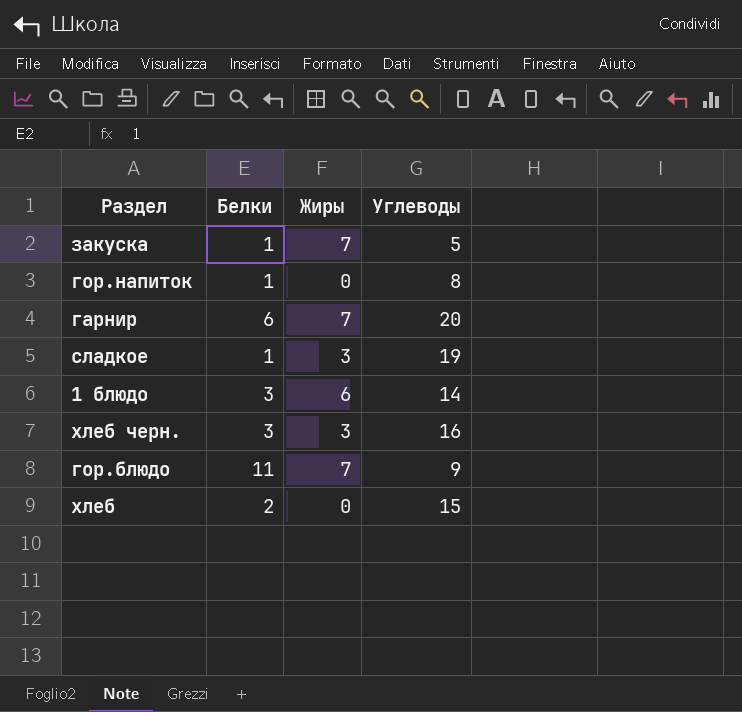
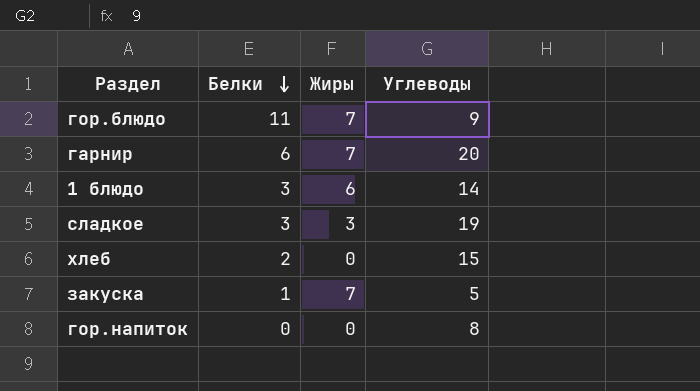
row order: none -> Белки descending
row хлеб черн.: 3 | 3 | 16 -> none
сладкое | Белки: 1 -> 3
гор.напиток | Белки: 1 -> 0

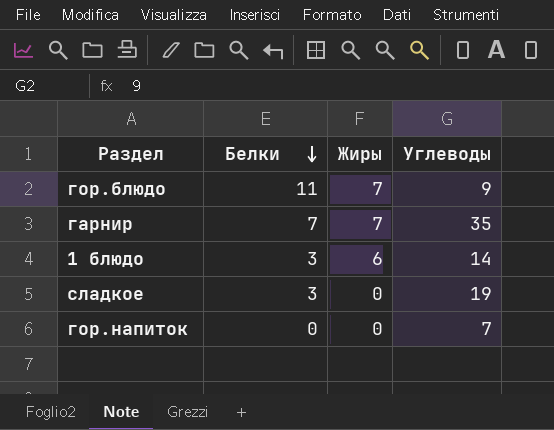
row хлеб: 2 | 0 | 15 -> none
row закуска: 1 | 7 | 5 -> none
гарнир | Белки: 6 -> 7
гарнир | Углеводы: 20 -> 35
сладкое | Жиры: 3 -> 0
гор.напиток | Углеводы: 8 -> 7

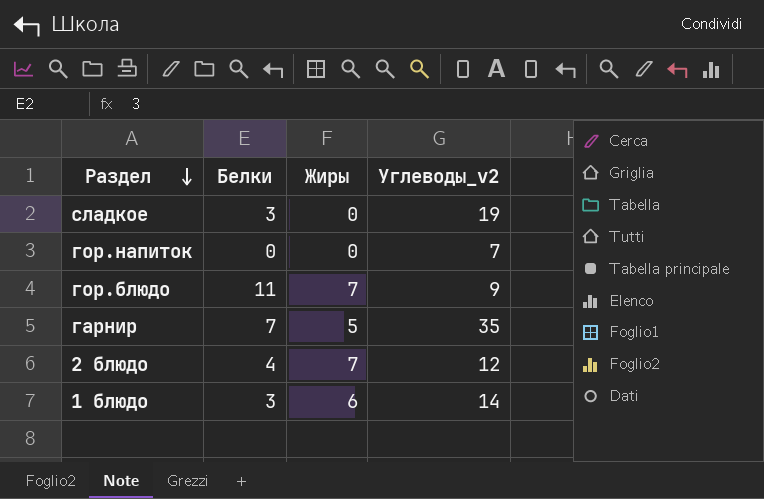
row order: Белки descending -> Раздел descending
column name: Углеводы -> Углеводы_v2
гарнир | Жиры: 7 -> 5
row 2 блюдо: none -> 4 | 7 | 12

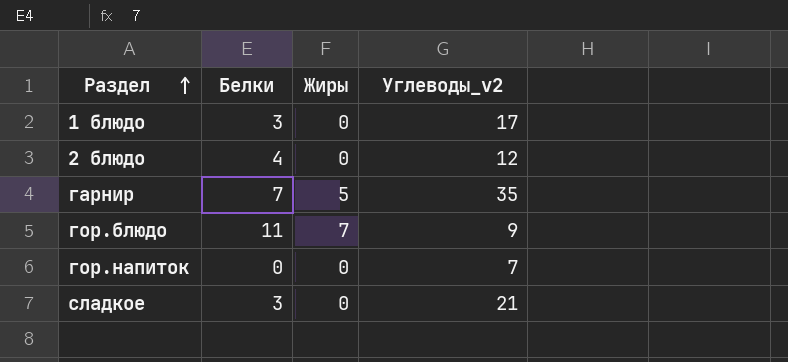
row order: Раздел descending -> Раздел ascending
1 блюдо | Жиры: 6 -> 0
1 блюдо | Углеводы_v2: 14 -> 17
2 блюдо | Жиры: 7 -> 0
сладкое | Углеводы_v2: 19 -> 21

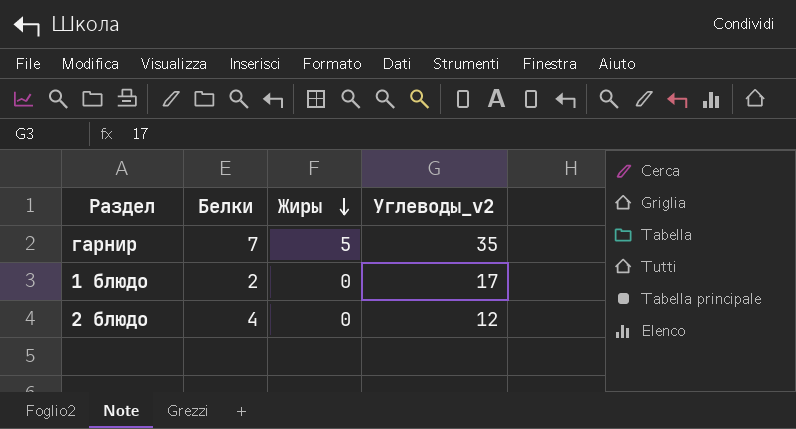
row order: Раздел ascending -> Жиры descending
row гор.блюдо: 11 | 7 | 9 -> none
row гор.напиток: 0 | 0 | 7 -> none
row сладкое: 3 | 0 | 21 -> none
1 блюдо | Белки: 3 -> 2

